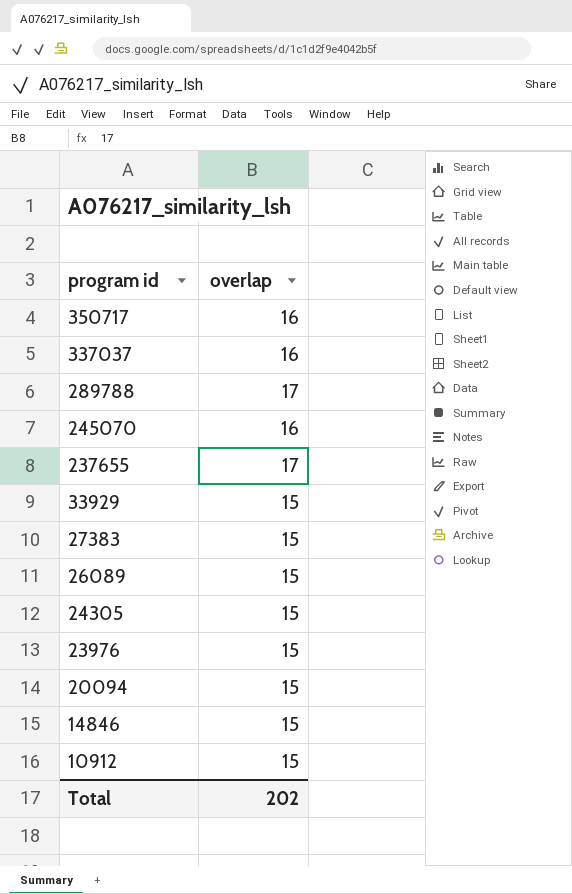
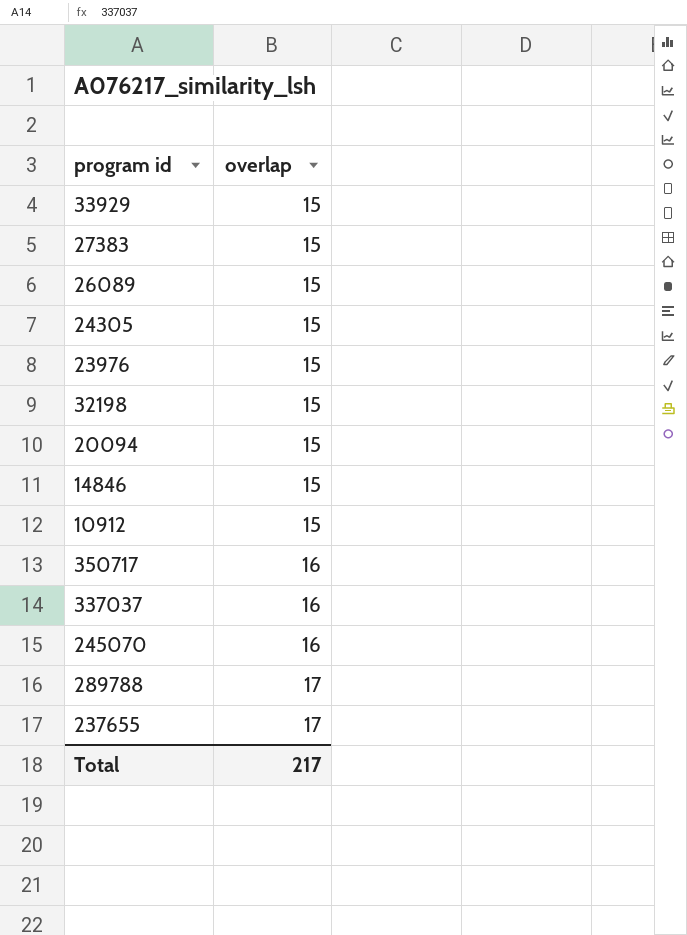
row order: program id descending -> overlap ascending
row 32198: none -> 15
Total | overlap: 202 -> 217

